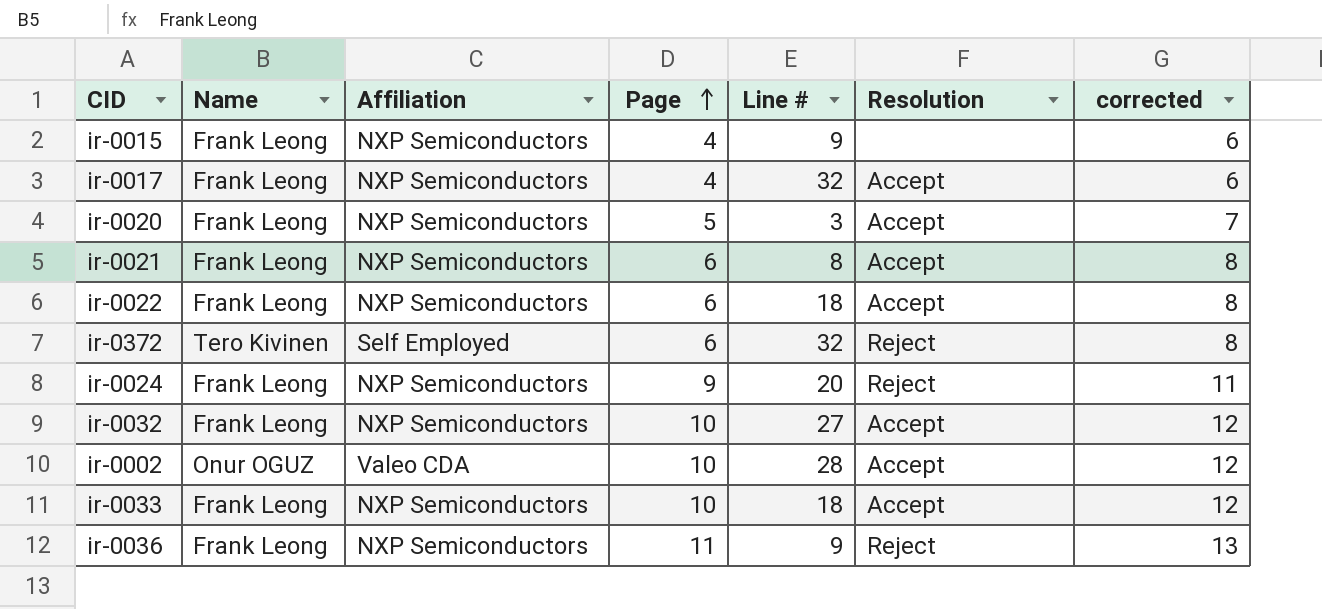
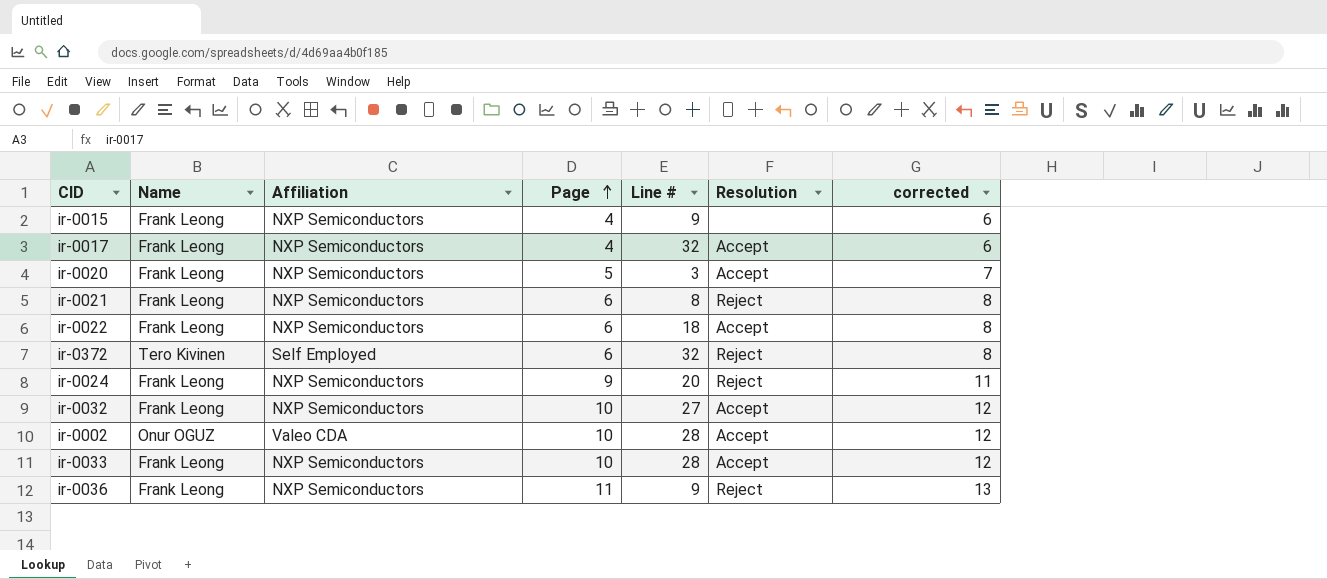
ir-0021 | Resolution: Accept -> Reject
ir-0033 | Line #: 18 -> 28

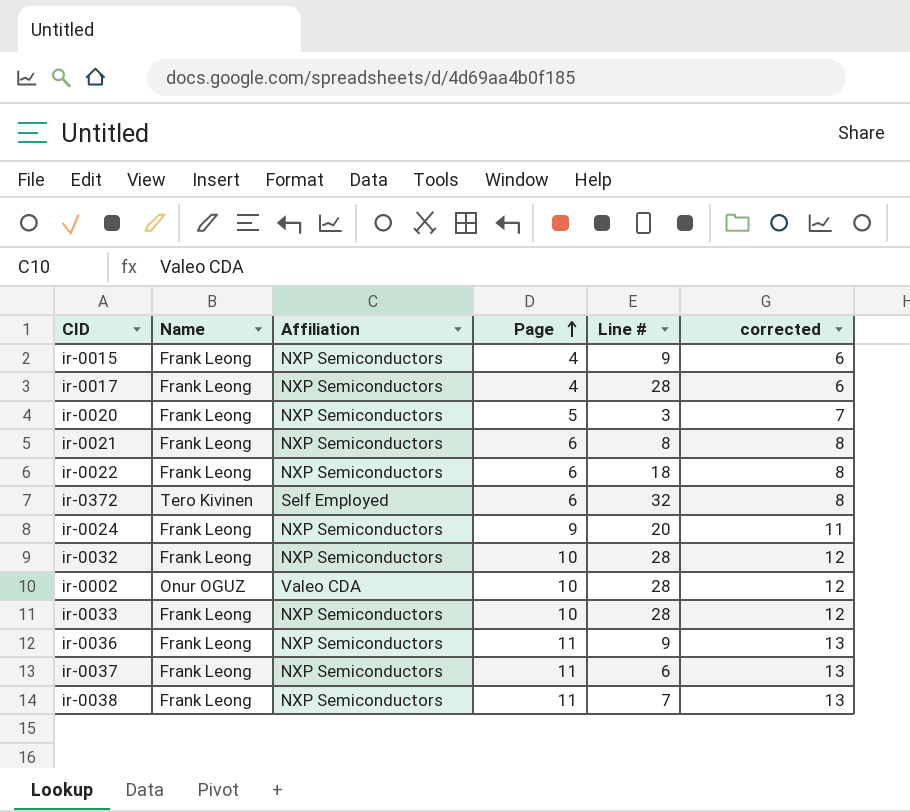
column Resolution | position: 6 -> none
ir-0017 | Line #: 32 -> 28
ir-0032 | Line #: 27 -> 28
row ir-0037: none -> Frank Leong | NXP Semiconductors | 11 | 6 | 13
row ir-0038: none -> Frank Leong | NXP Semiconductors | 11 | 7 | 13

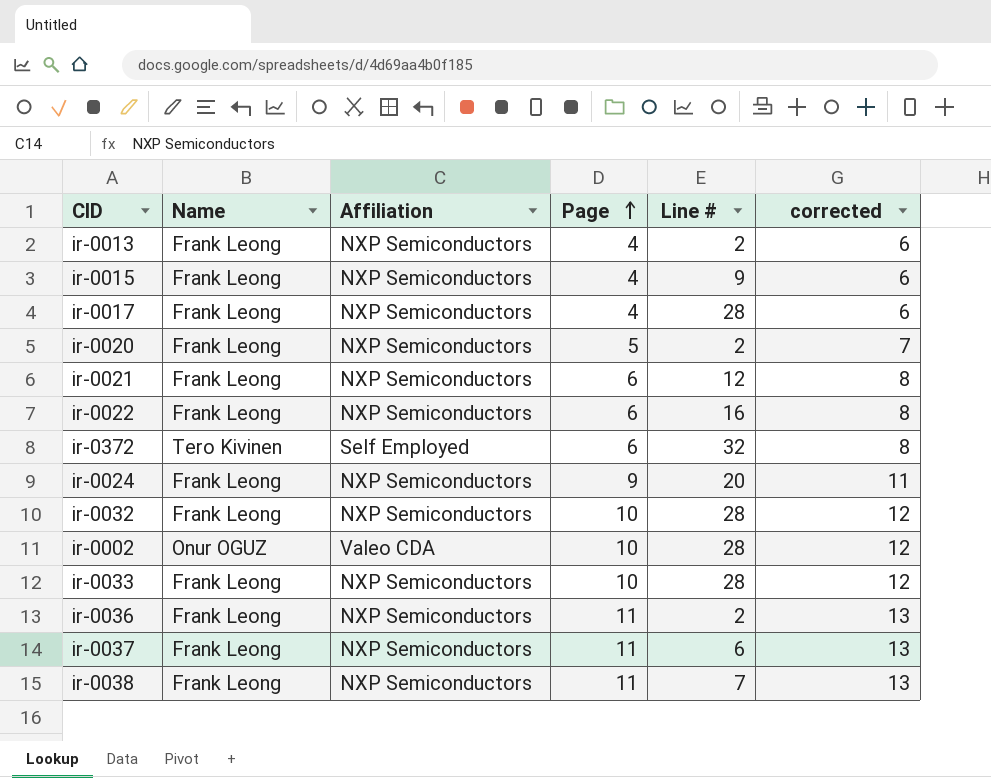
row ir-0013: none -> Frank Leong | NXP Semiconductors | 4 | 2 | 6
ir-0020 | Line #: 3 -> 2
ir-0021 | Line #: 8 -> 12
ir-0022 | Line #: 18 -> 16
ir-0036 | Line #: 9 -> 2

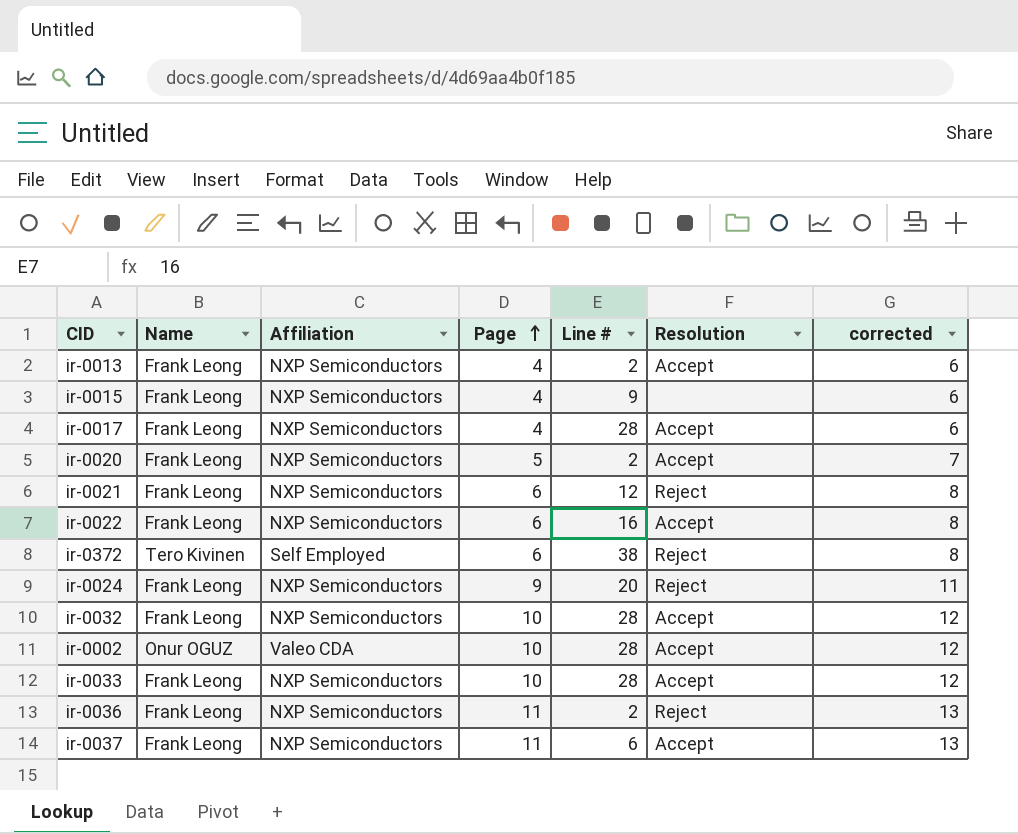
column Resolution | position: none -> 6
row ir-0038: Frank Leong | NXP Semiconductors | 11 | 7 | 13 -> none
ir-0372 | Line #: 32 -> 38

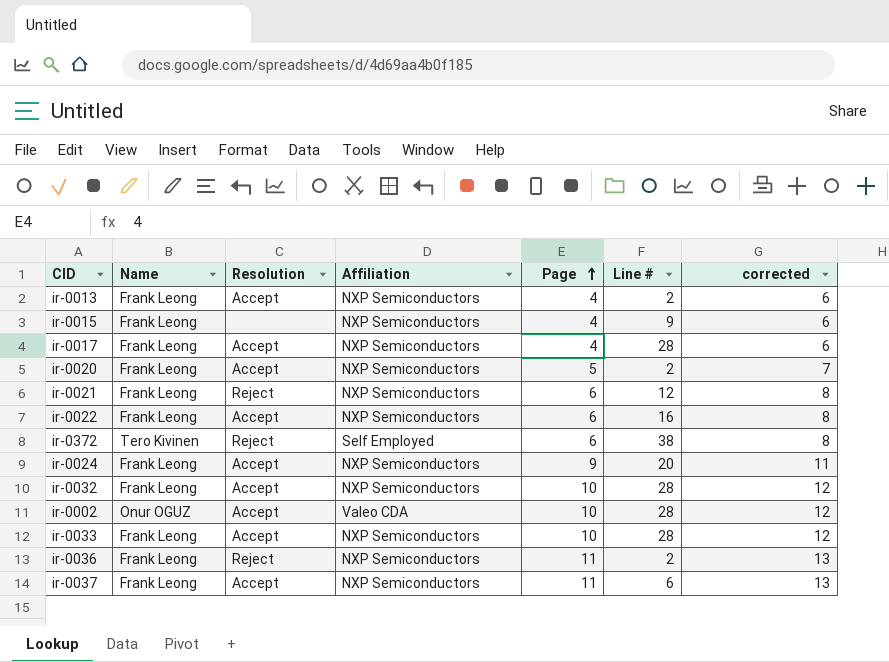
column Resolution | position: 6 -> 3
ir-0024 | Resolution: Reject -> Accept

